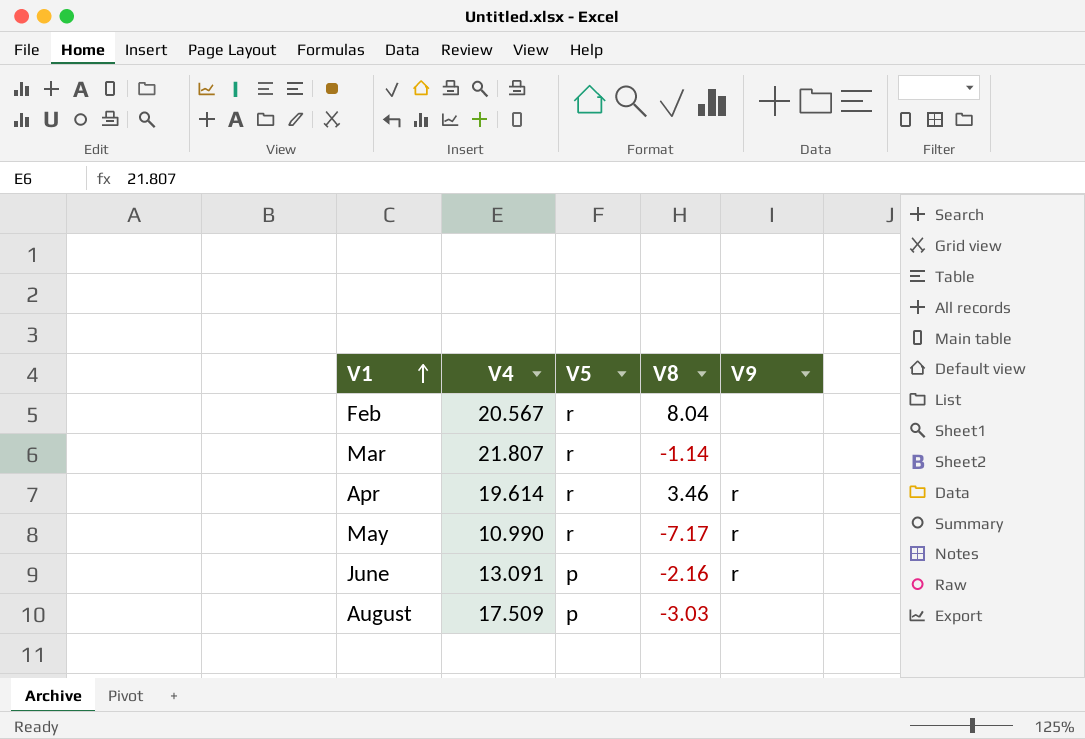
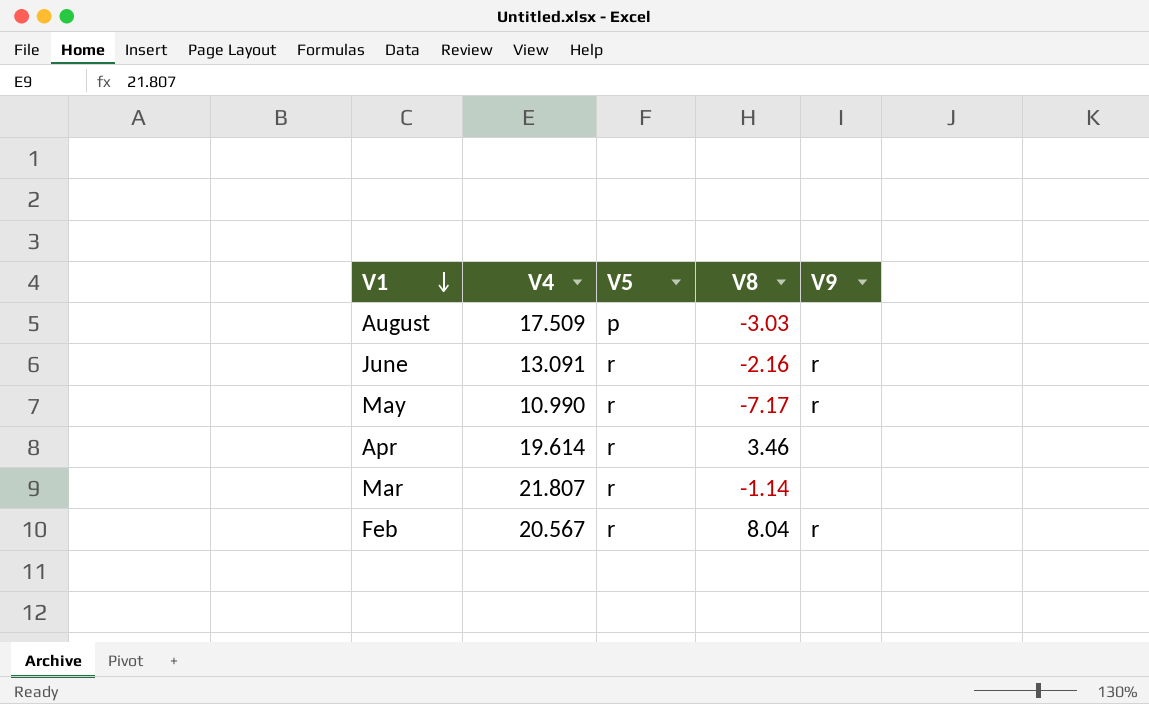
row order: V1 ascending -> V1 descending
June | V5: p -> r
Apr | V9: r -> none
Feb | V9: none -> r

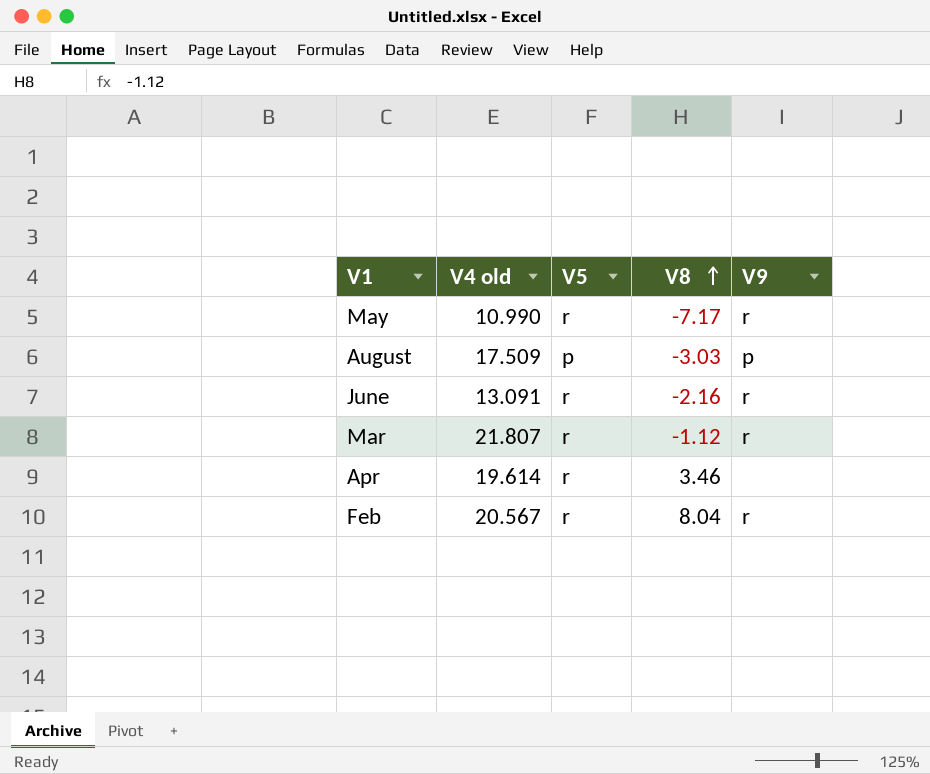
row order: V1 descending -> V8 ascending
column name: V4 -> V4 old
August | V9: none -> p
Mar | V8: -1.14 -> -1.12
Mar | V9: none -> r

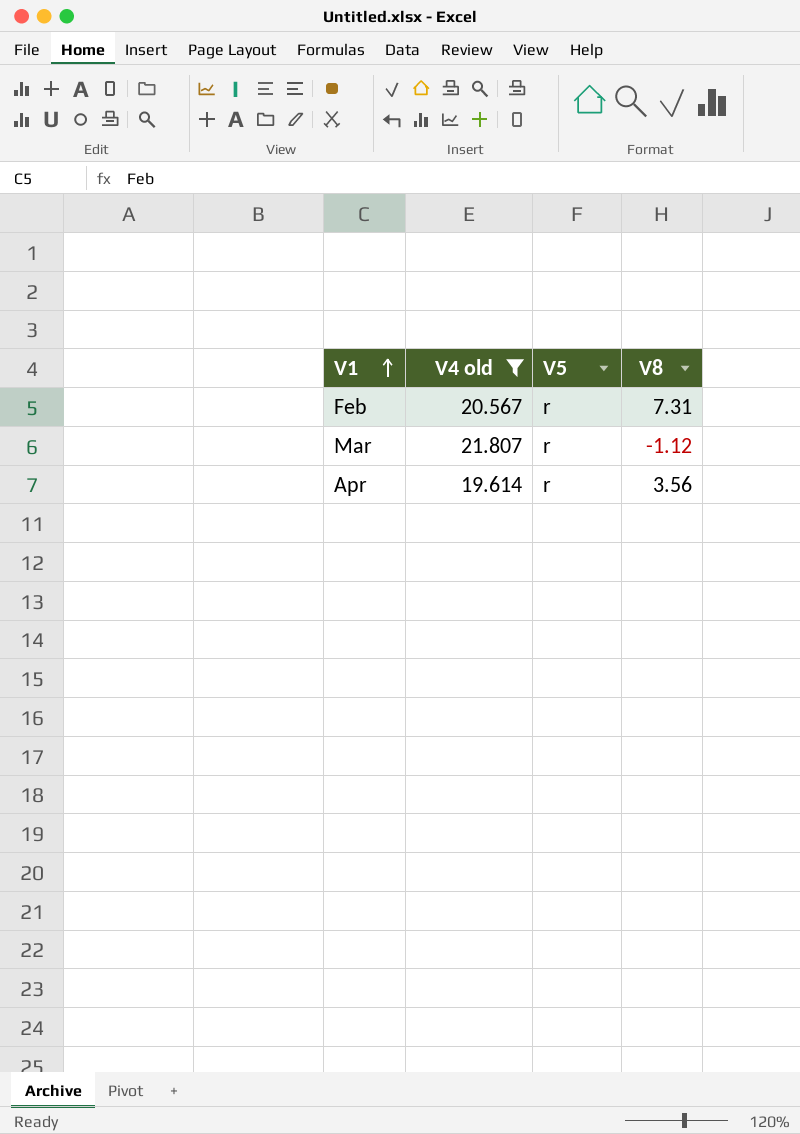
filter: none -> V4 old >= 19.614
row order: V8 ascending -> V1 ascending
column V9 | position: 5 -> none
Feb | V8: 8.04 -> 7.31
Apr | V8: 3.46 -> 3.56

